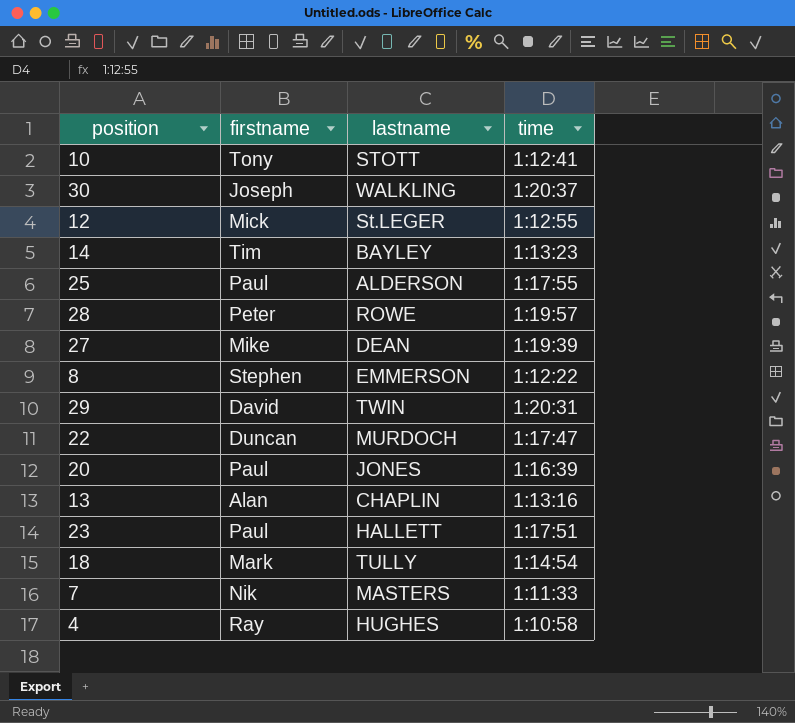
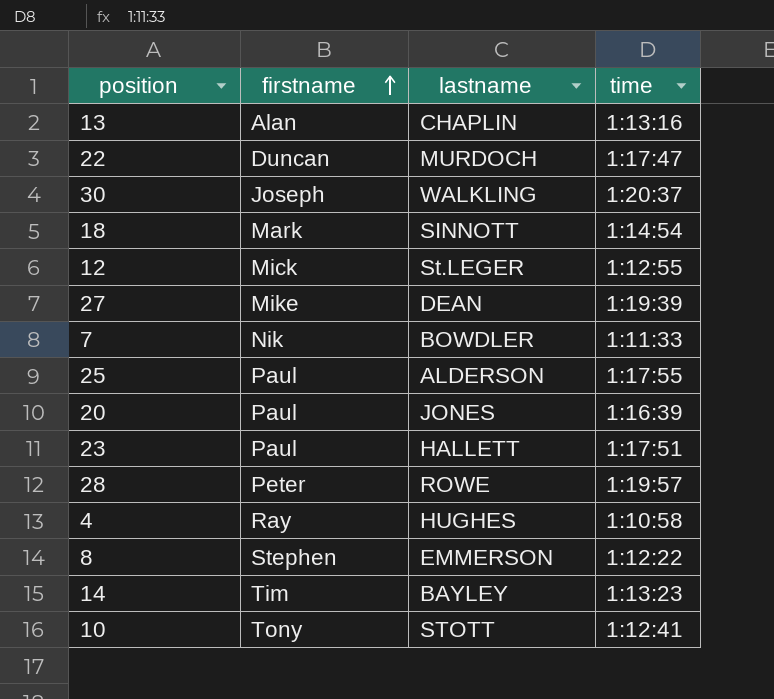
row order: none -> firstname ascending
row 29: David | TWIN | 1:20:31 -> none
18 | lastname: TULLY -> SINNOTT
7 | lastname: MASTERS -> BOWDLER

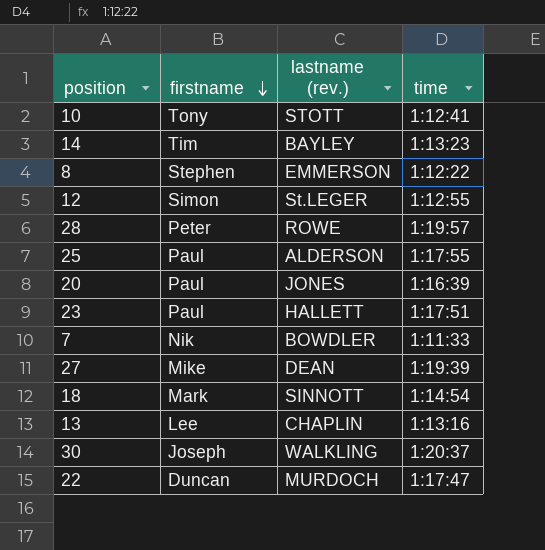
row order: firstname ascending -> firstname descending
column name: lastname -> lastname (rev.)
row 4: Ray | HUGHES | 1:10:58 -> none
12 | firstname: Mick -> Simon
13 | firstname: Alan -> Lee

